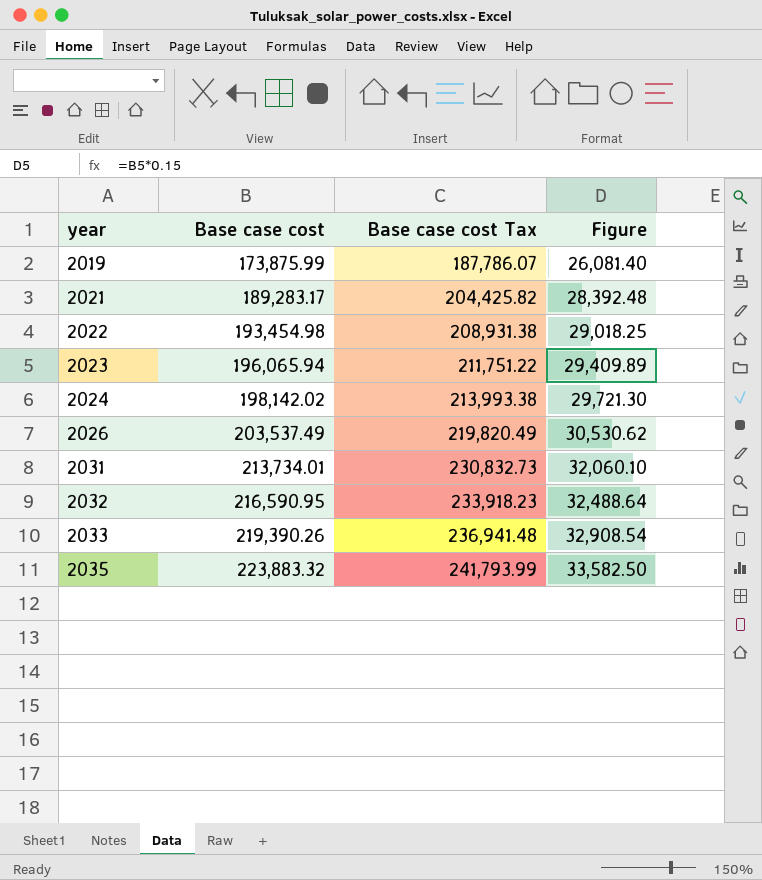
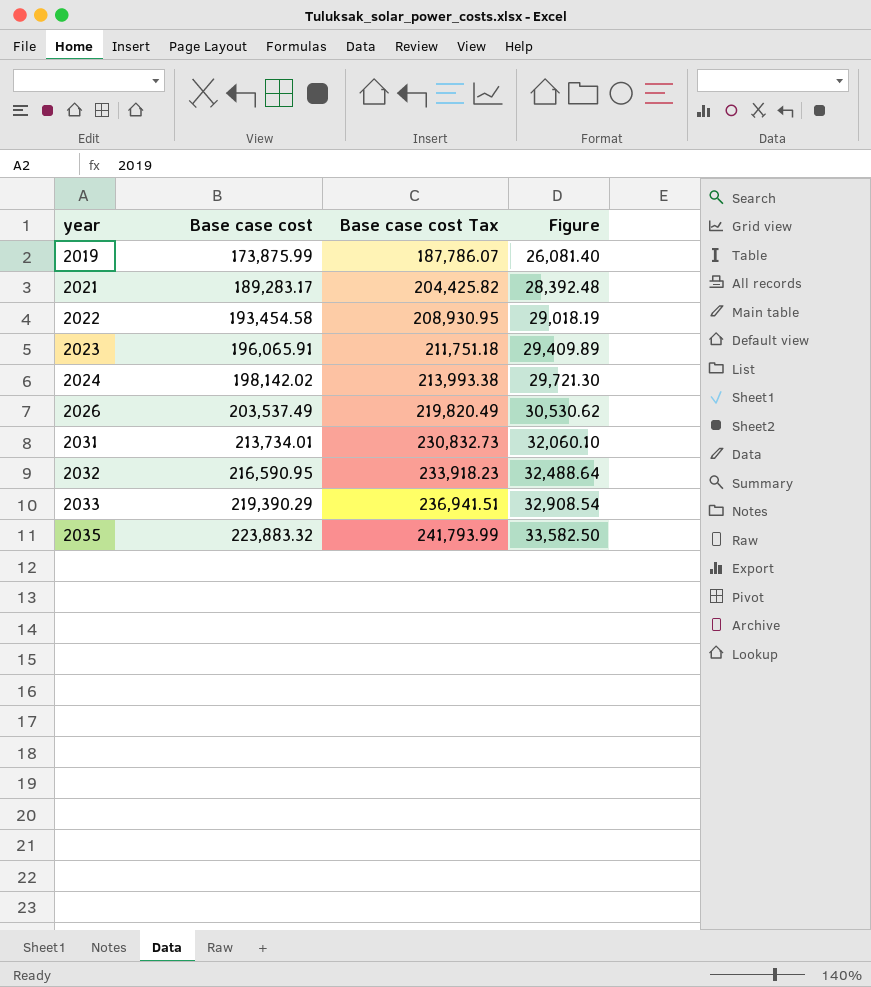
2022 | Base case cost: 193,454.98 -> 193,454.58
2022 | Base case cost Tax: 208,931.38 -> 208,930.95
2022 | Figure: 29,018.25 -> 29,018.19
2023 | Base case cost: 196,065.94 -> 196,065.91
2023 | Base case cost Tax: 211,751.22 -> 211,751.18
2033 | Base case cost: 219,390.26 -> 219,390.29
2033 | Base case cost Tax: 236,941.48 -> 236,941.51

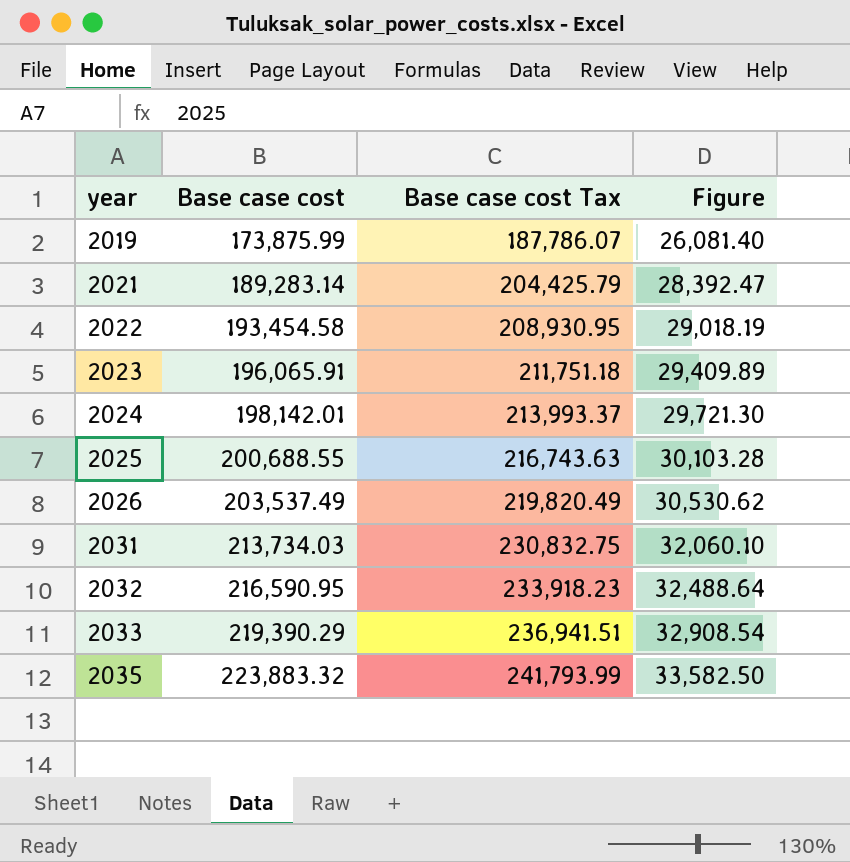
2021 | Base case cost: 189,283.17 -> 189,283.14
2021 | Base case cost Tax: 204,425.82 -> 204,425.79
2021 | Figure: 28,392.48 -> 28,392.47
2024 | Base case cost: 198,142.02 -> 198,142.01
2024 | Base case cost Tax: 213,993.38 -> 213,993.37
row 2025: none -> 200,688.55 | 216,743.63 | 30,103.28
2031 | Base case cost: 213,734.01 -> 213,734.03
2031 | Base case cost Tax: 230,832.73 -> 230,832.75

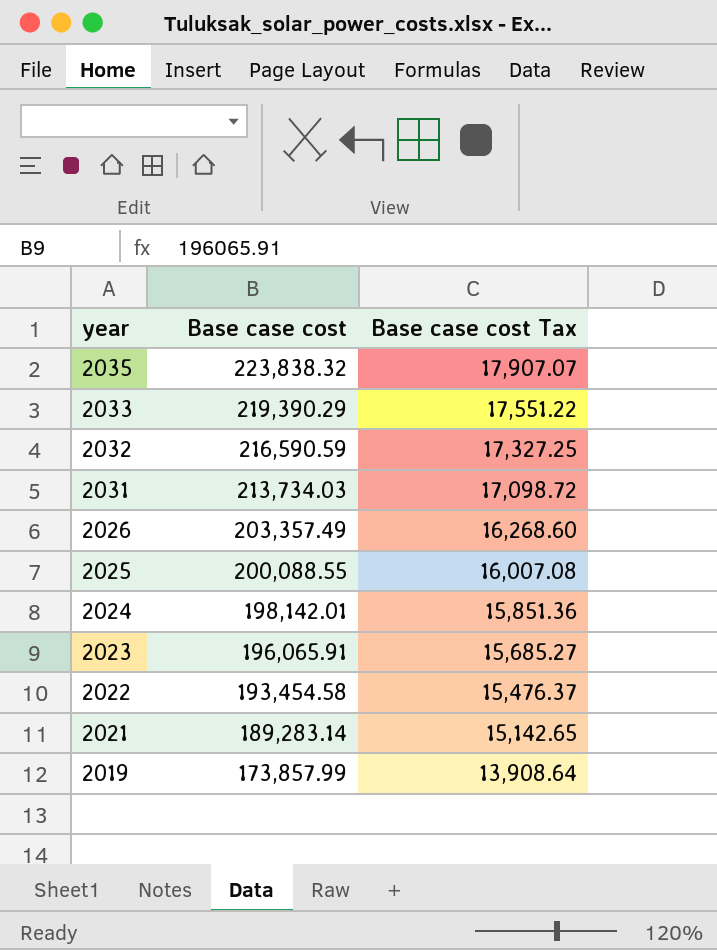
row order: year ascending -> year descending
column Figure | formula: [Base case cost] * 0.15 -> none
column Base case cost Tax | formula: [Base case cost] * 1.08 -> [Base case cost] * 0.08
2035 | Base case cost: 223,883.32 -> 223,838.32
2032 | Base case cost: 216,590.95 -> 216,590.59
2026 | Base case cost: 203,537.49 -> 203,357.49
2025 | Base case cost: 200,688.55 -> 200,088.55
2019 | Base case cost: 173,875.99 -> 173,857.99

